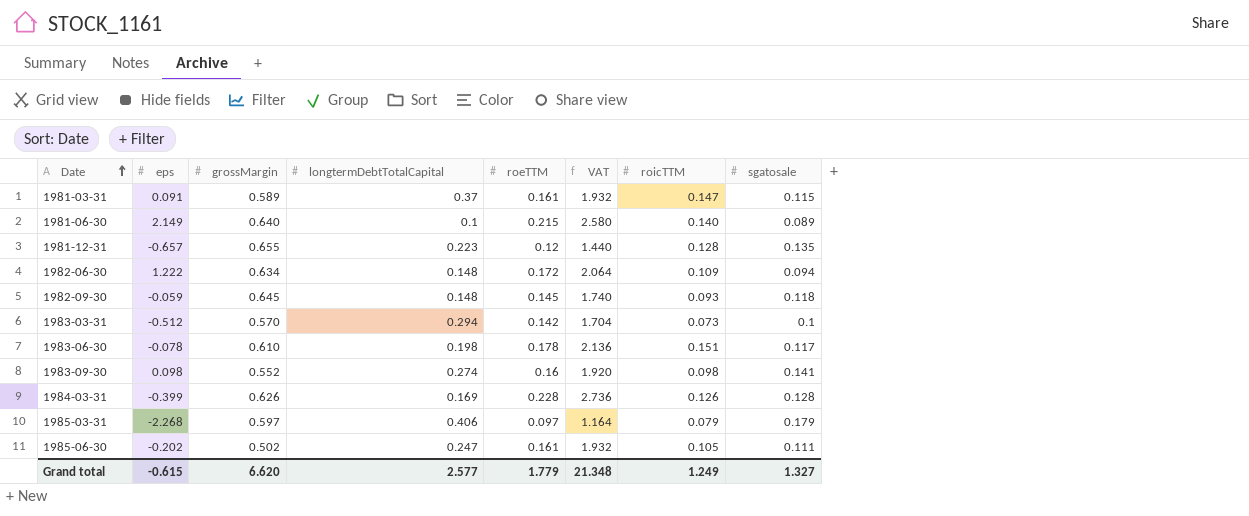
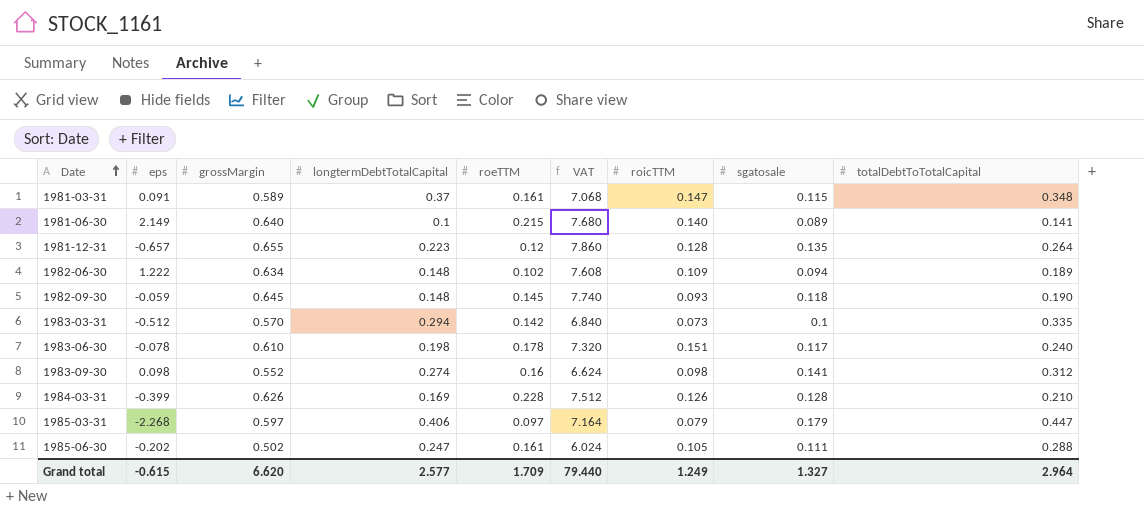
column VAT | formula: [roeTTM] * 12 -> [grossMargin] * 12
column totalDebtToTotalCapital | position: none -> 9
1982-06-30 | roeTTM: 0.172 -> 0.102
Grand total | roeTTM: 1.779 -> 1.709
Grand total | VAT: 21.348 -> 79.440

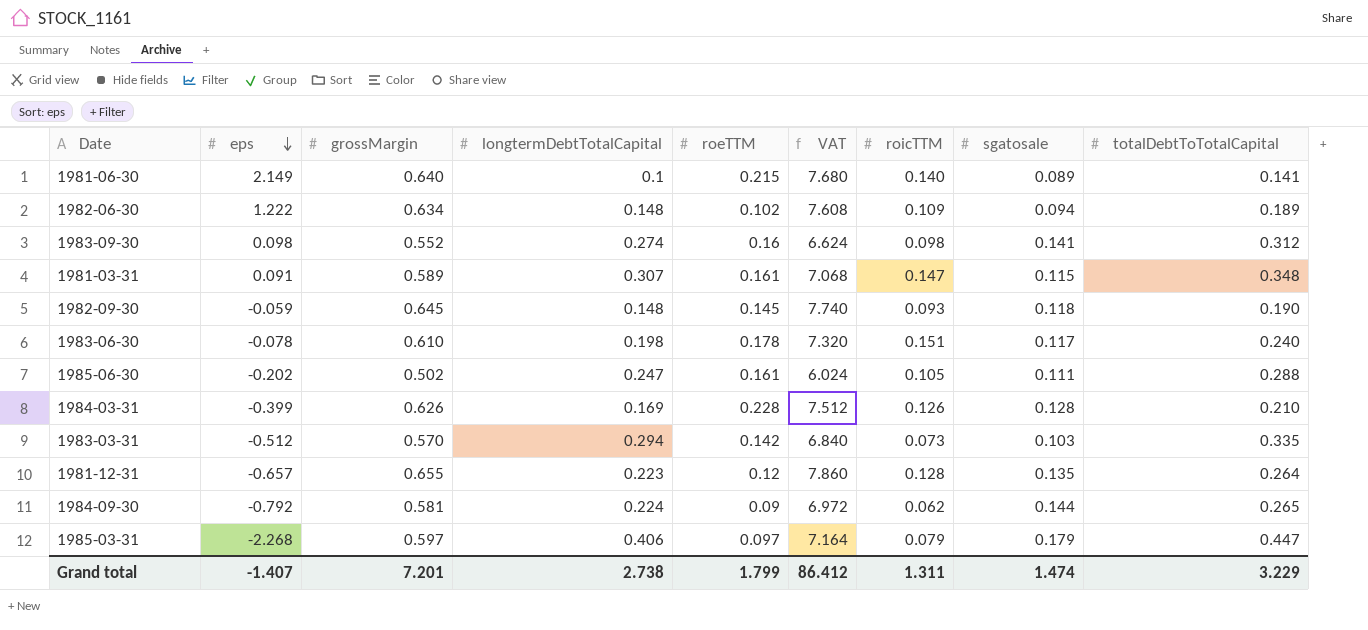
row order: Date ascending -> eps descending
1981-03-31 | longtermDebtTotalCapital: 0.37 -> 0.307
1983-03-31 | sgatosale: 0.1 -> 0.103
row 1984-09-30: none -> -0.792 | 0.581 | 0.224 | 0.09 | 6.972 | 0.062 | 0.144 | 0.265
Grand total | eps: -0.615 -> -1.407
Grand total | grossMargin: 6.620 -> 7.201
Grand total | longtermDebtTotalCapital: 2.577 -> 2.738
Grand total | roeTTM: 1.709 -> 1.799
Grand total | VAT: 79.440 -> 86.412
Grand total | roicTTM: 1.249 -> 1.311
Grand total | sgatosale: 1.327 -> 1.474
Grand total | totalDebtToTotalCapital: 2.964 -> 3.229

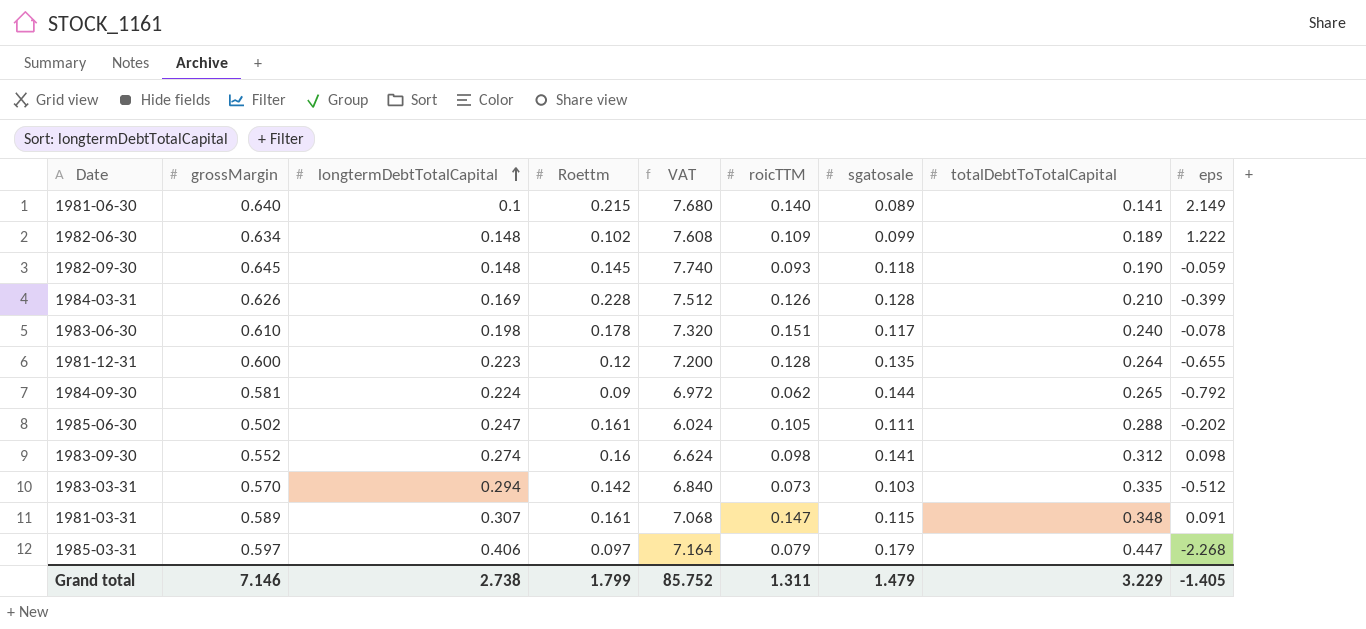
row order: eps descending -> longtermDebtTotalCapital ascending
column name: roeTTM -> Roettm
column eps | position: 2 -> 9
1982-06-30 | sgatosale: 0.094 -> 0.099
1981-12-31 | grossMargin: 0.655 -> 0.600
1981-12-31 | VAT: 7.860 -> 7.200
1981-12-31 | eps: -0.657 -> -0.655
Grand total | grossMargin: 7.201 -> 7.146
Grand total | VAT: 86.412 -> 85.752
Grand total | sgatosale: 1.474 -> 1.479
Grand total | eps: -1.407 -> -1.405

